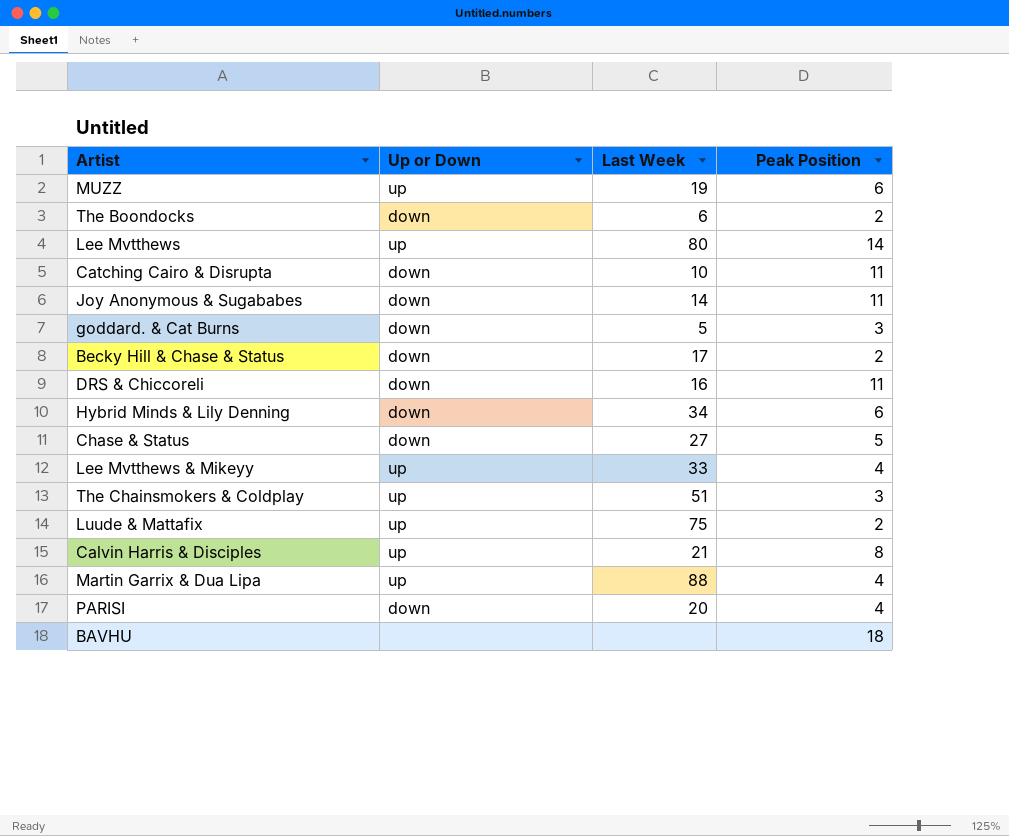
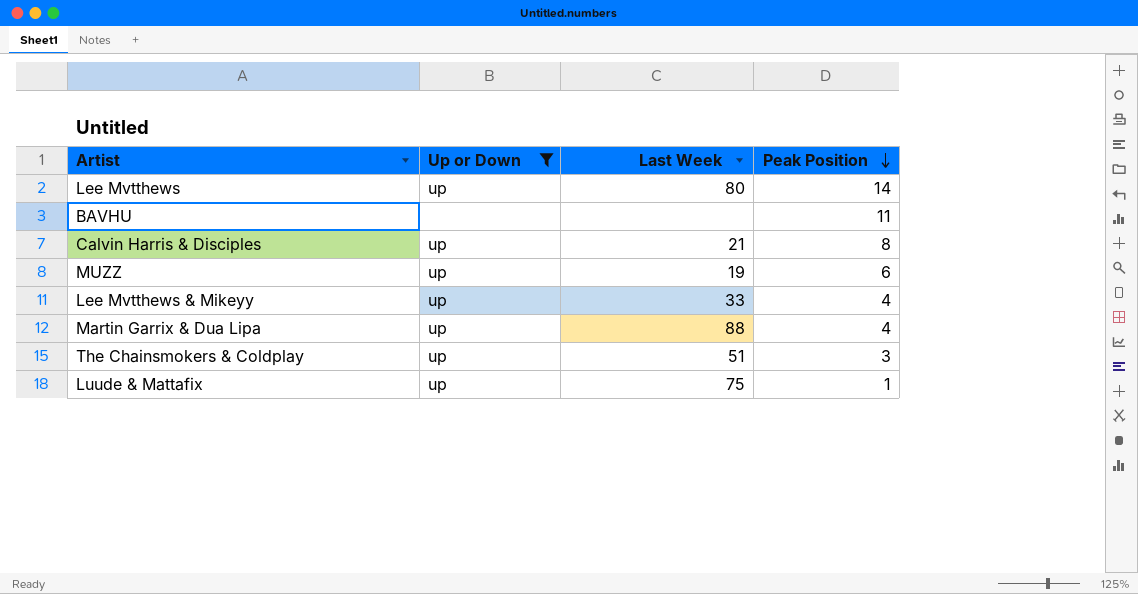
filter: none -> Up or Down != down
row order: none -> Peak Position descending
BAVHU | Peak Position: 18 -> 11
Luude & Mattafix | Peak Position: 2 -> 1

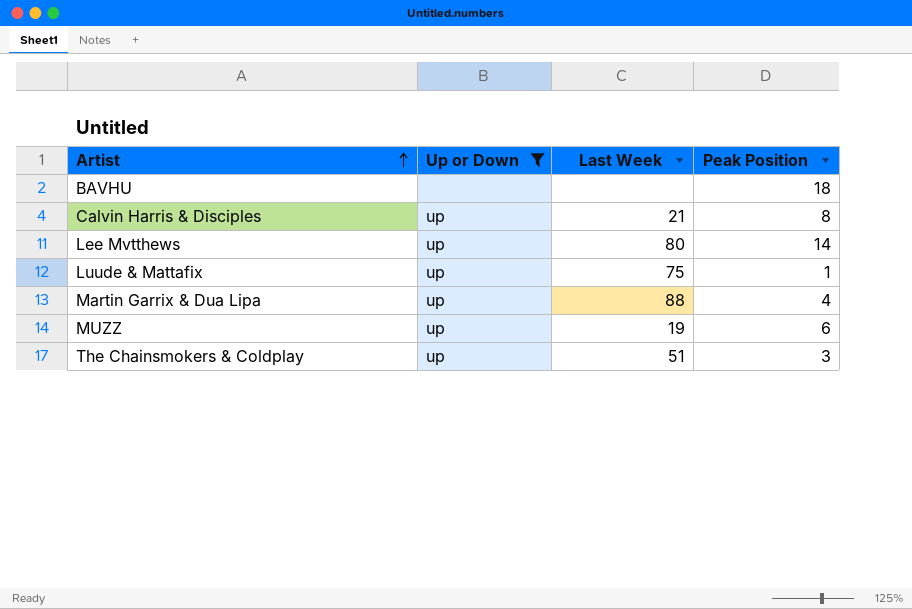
row order: Peak Position descending -> Artist ascending
row Lee Mvtthews & Mikeyy: up | 33 | 4 -> none
BAVHU | Peak Position: 11 -> 18

